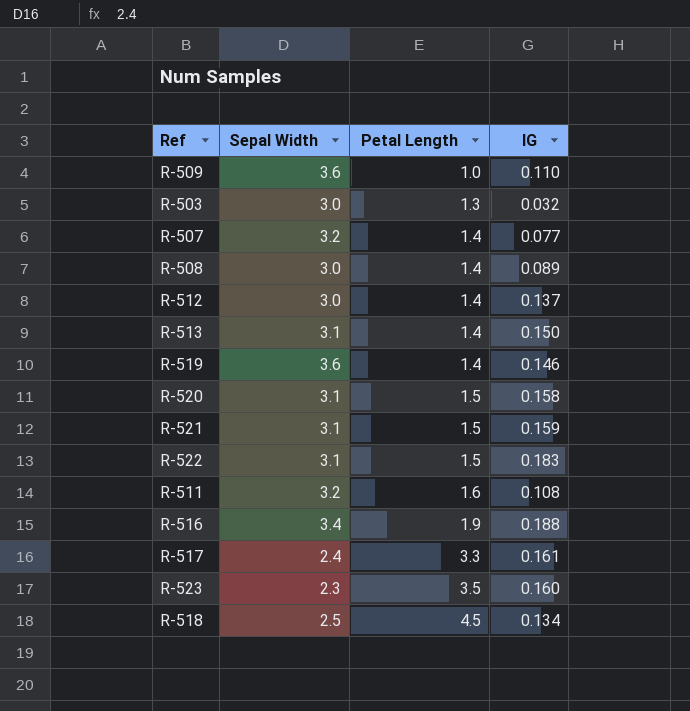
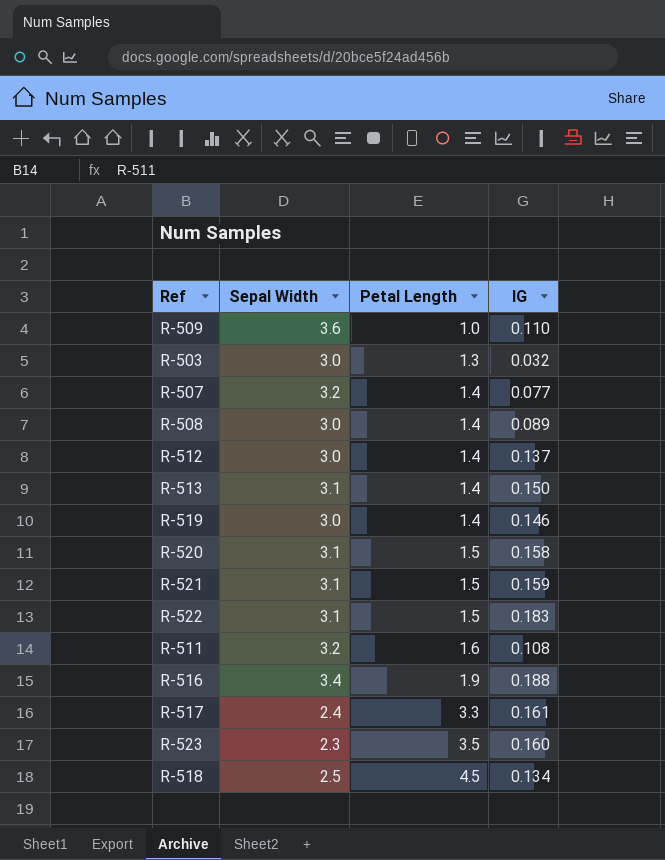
R-519 | Sepal Width: 3.6 -> 3.0

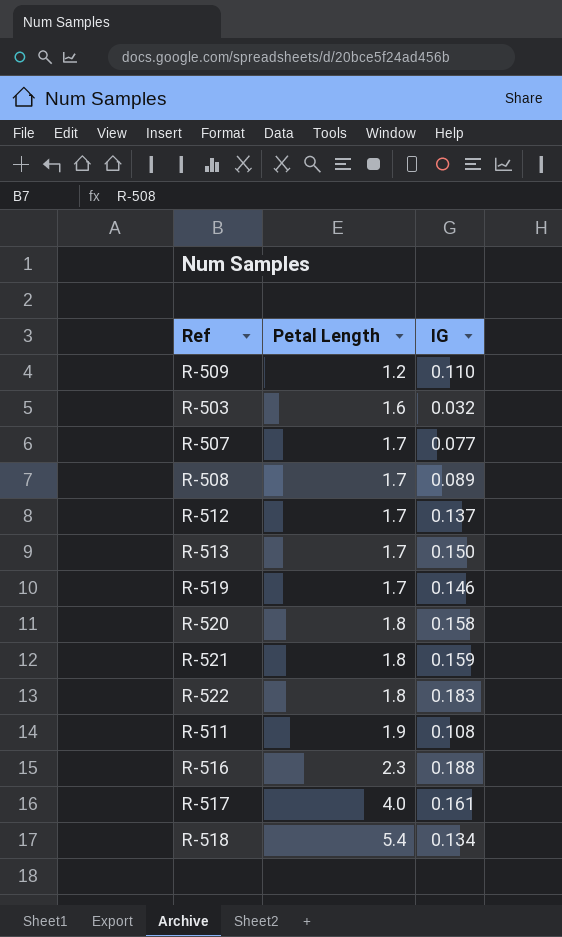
column Sepal Width | position: 2 -> none
row R-523: 2.3 | 3.5 | 0.160 -> none
R-509 | Petal Length: 1.0 -> 1.2
R-503 | Petal Length: 1.3 -> 1.6
R-507 | Petal Length: 1.4 -> 1.7
R-508 | Petal Length: 1.4 -> 1.7
R-512 | Petal Length: 1.4 -> 1.7
R-513 | Petal Length: 1.4 -> 1.7
R-519 | Petal Length: 1.4 -> 1.7
R-520 | Petal Length: 1.5 -> 1.8
R-521 | Petal Length: 1.5 -> 1.8
R-522 | Petal Length: 1.5 -> 1.8
R-511 | Petal Length: 1.6 -> 1.9
R-516 | Petal Length: 1.9 -> 2.3
R-517 | Petal Length: 3.3 -> 4.0
R-518 | Petal Length: 4.5 -> 5.4

